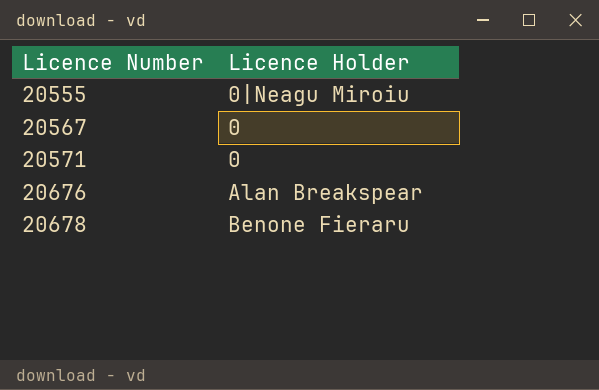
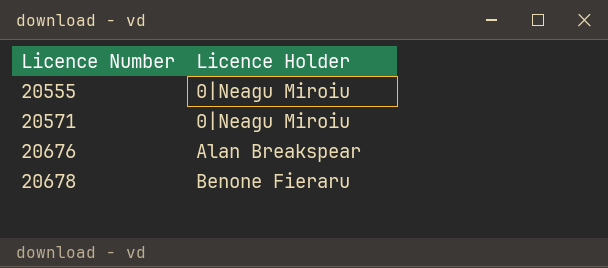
row 20567: 0 -> none
20571 | Licence Holder: 0 -> 0|Neagu Miroiu

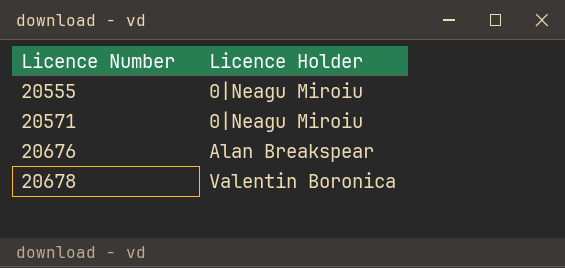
20678 | Licence Holder: Benone Fieraru -> Valentin Boronica

